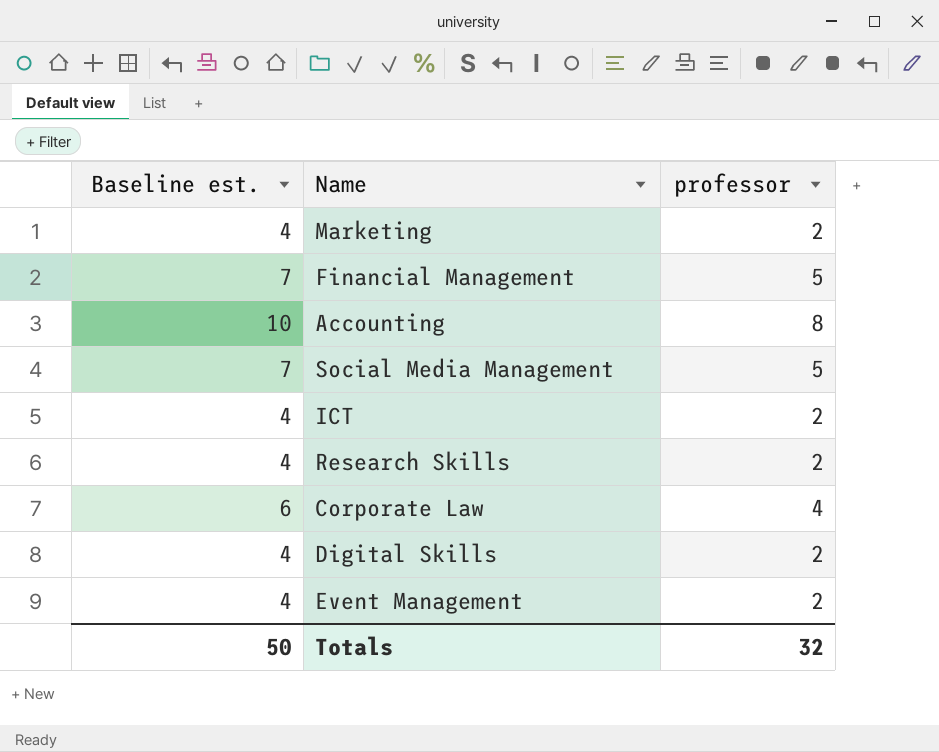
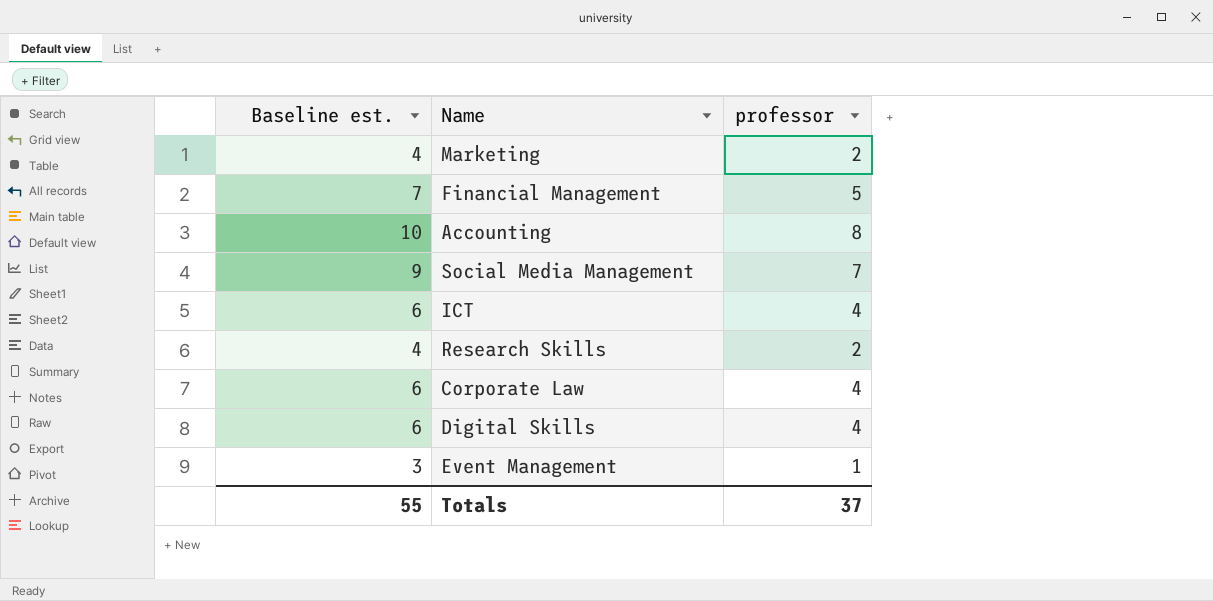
Social Media Management | Baseline est.: 7 -> 9
Social Media Management | professor: 5 -> 7
ICT | Baseline est.: 4 -> 6
ICT | professor: 2 -> 4
Digital Skills | Baseline est.: 4 -> 6
Digital Skills | professor: 2 -> 4
Event Management | Baseline est.: 4 -> 3
Event Management | professor: 2 -> 1
Totals | Baseline est.: 50 -> 55
Totals | professor: 32 -> 37

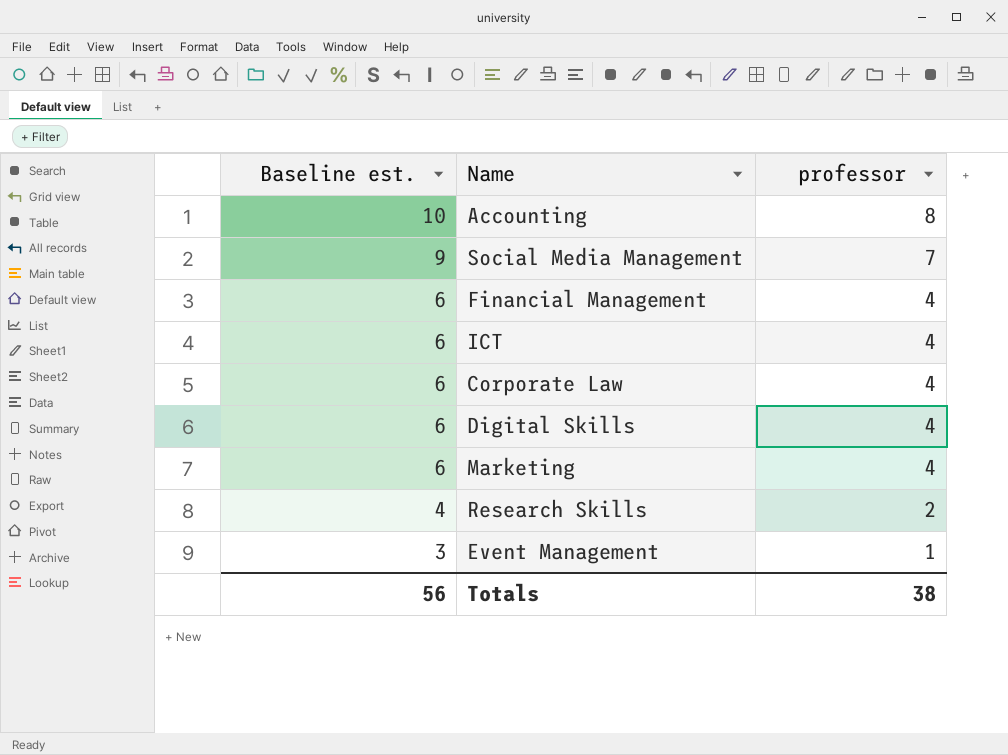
row order: none -> Baseline est. descending
Financial Management | Baseline est.: 7 -> 6
Financial Management | professor: 5 -> 4
Marketing | Baseline est.: 4 -> 6
Marketing | professor: 2 -> 4
Totals | Baseline est.: 55 -> 56
Totals | professor: 37 -> 38

